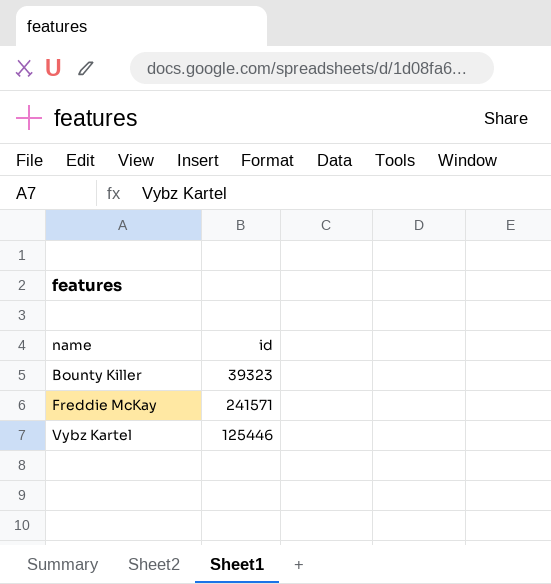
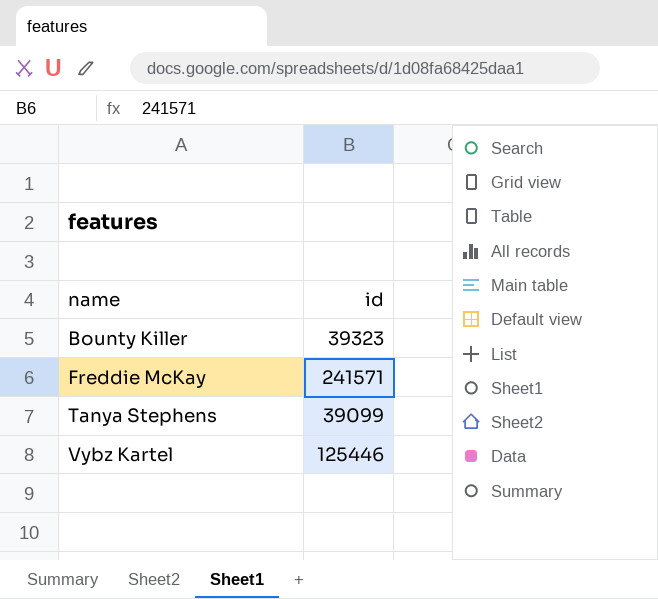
row Tanya Stephens: none -> 39099

